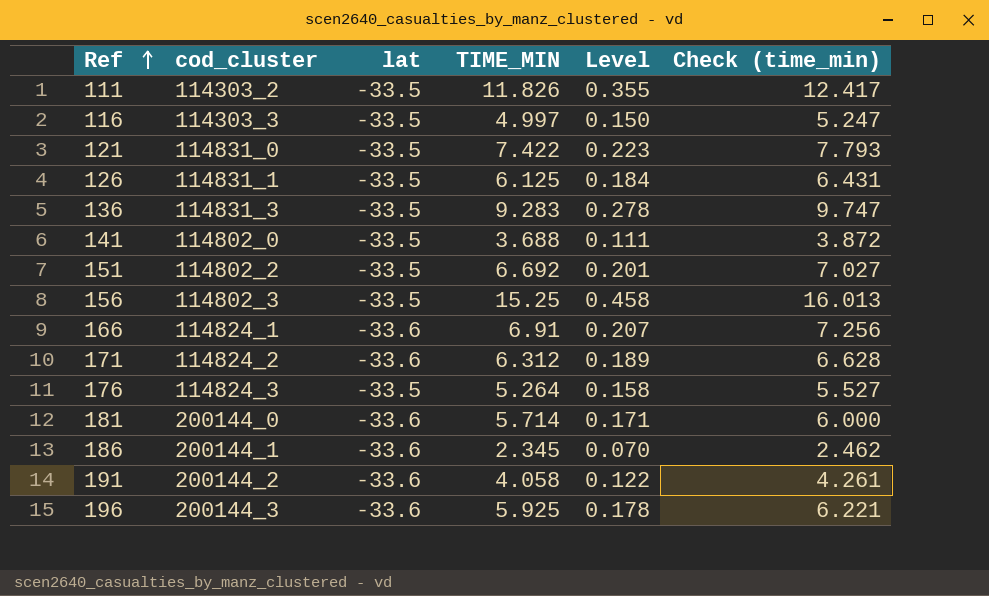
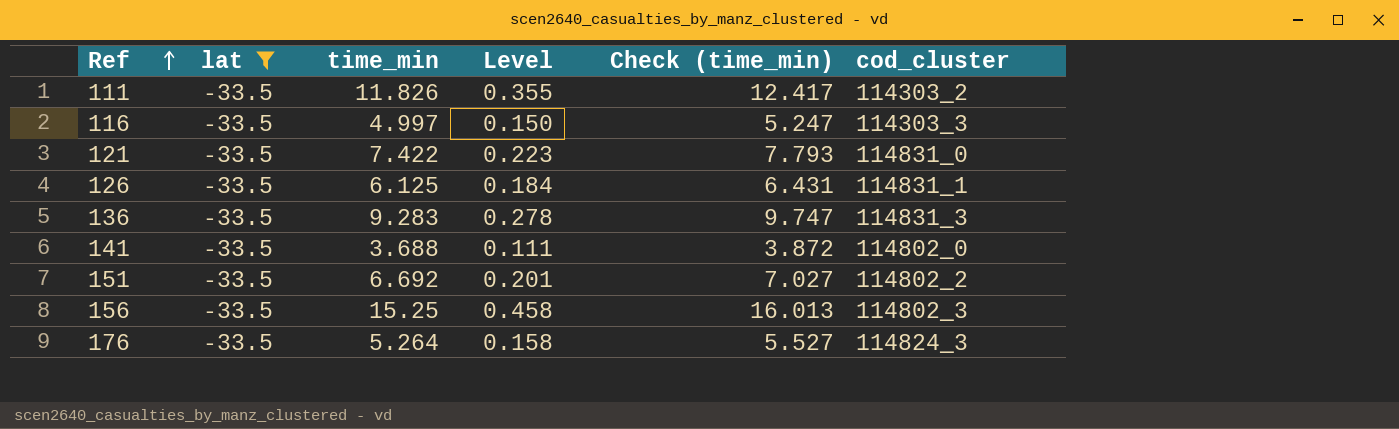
filter: none -> lat = -33.5
column name: TIME_MIN -> time_min
column cod_cluster | position: 2 -> 6

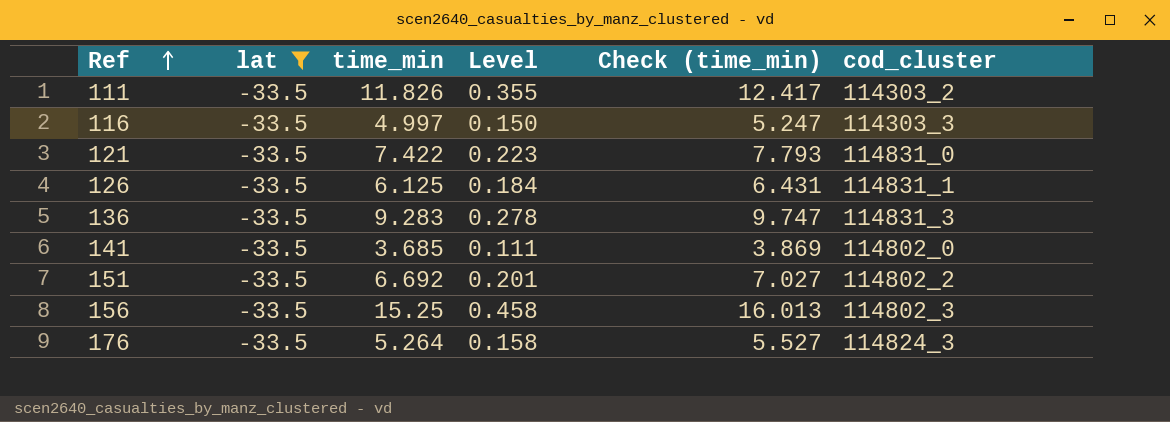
141 | time_min: 3.688 -> 3.685
141 | Check (time_min): 3.872 -> 3.869

